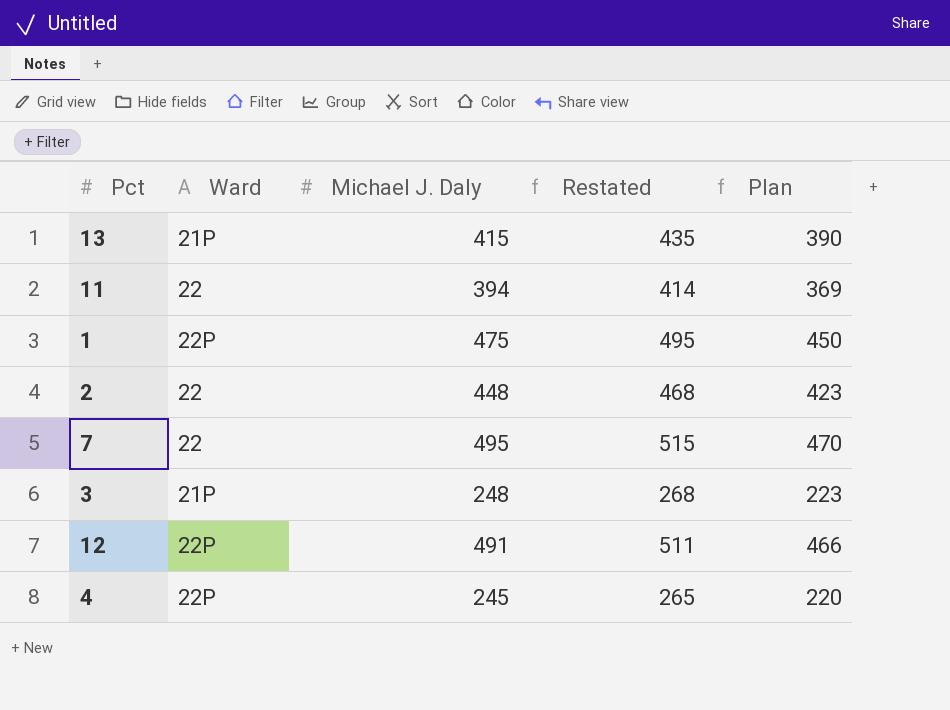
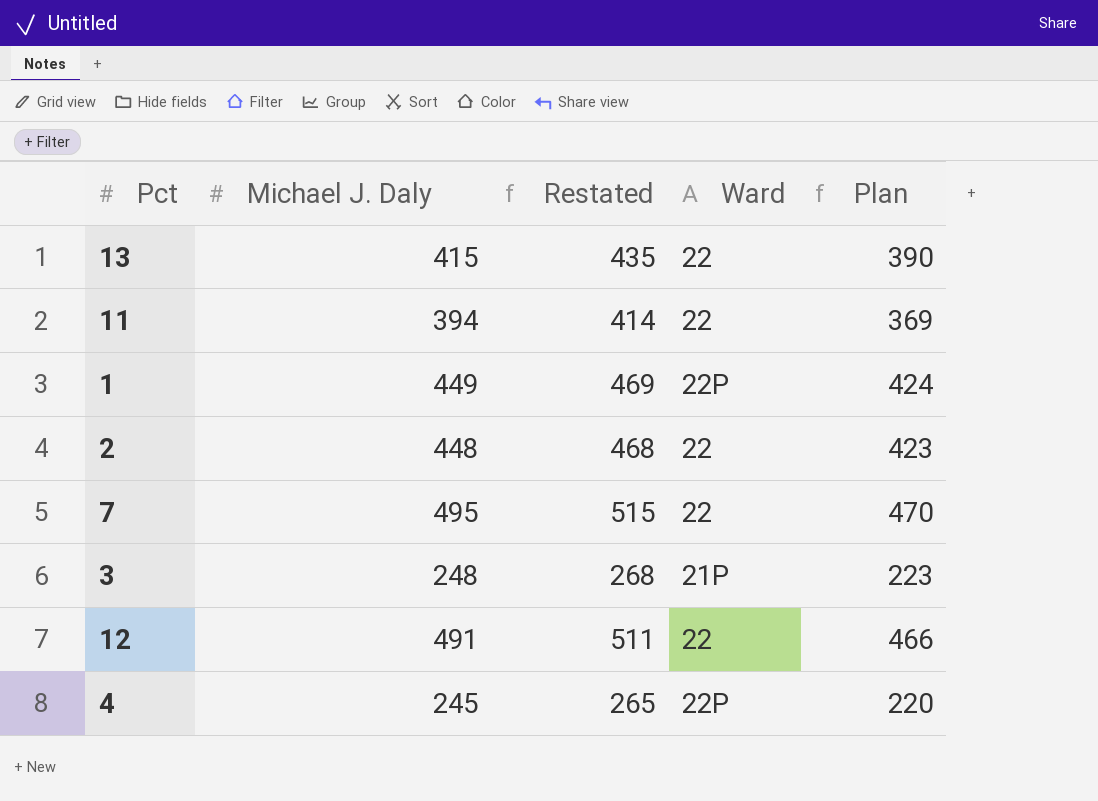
column Ward | position: 2 -> 4
13 | Ward: 21P -> 22
1 | Michael J. Daly: 475 -> 449
1 | Restated: 495 -> 469
1 | Plan: 450 -> 424
12 | Ward: 22P -> 22

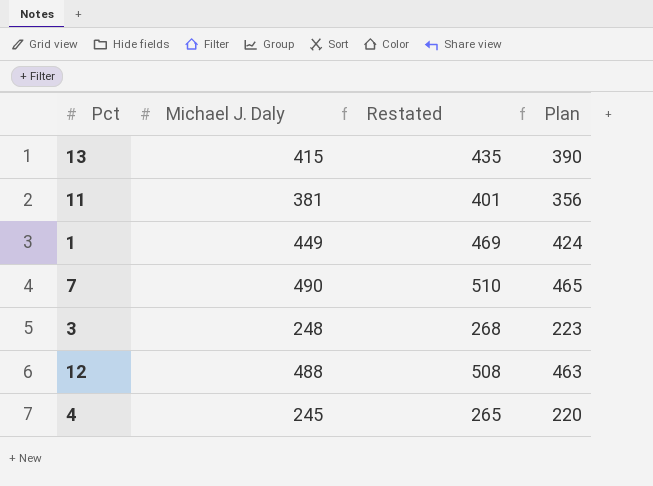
column Ward | position: 4 -> none
row 2: 448 | 468 | 22 | 423 -> none
11 | Michael J. Daly: 394 -> 381
11 | Restated: 414 -> 401
11 | Plan: 369 -> 356
7 | Michael J. Daly: 495 -> 490
7 | Restated: 515 -> 510
7 | Plan: 470 -> 465
12 | Michael J. Daly: 491 -> 488
12 | Restated: 511 -> 508
12 | Plan: 466 -> 463

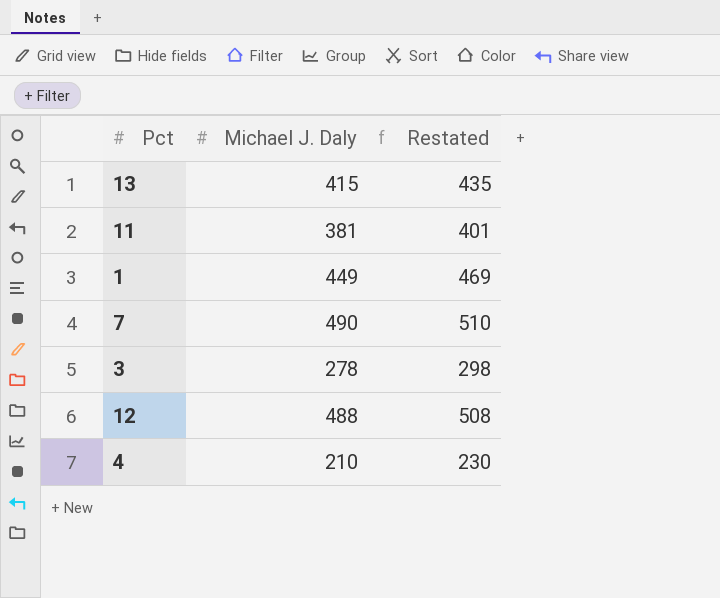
column Plan | formula: [Michael J. Daly] - 25 -> none
3 | Michael J. Daly: 248 -> 278
3 | Restated: 268 -> 298
4 | Michael J. Daly: 245 -> 210
4 | Restated: 265 -> 230

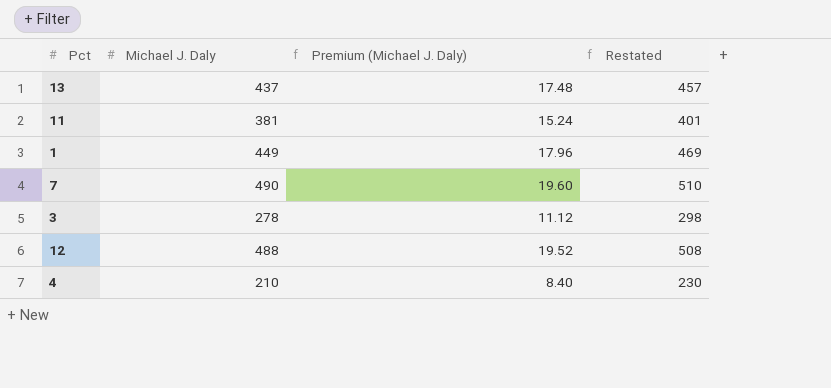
column Premium (Michael J. Daly) | formula: none -> [Michael J. Daly] * 0.04
13 | Michael J. Daly: 415 -> 437
13 | Restated: 435 -> 457

